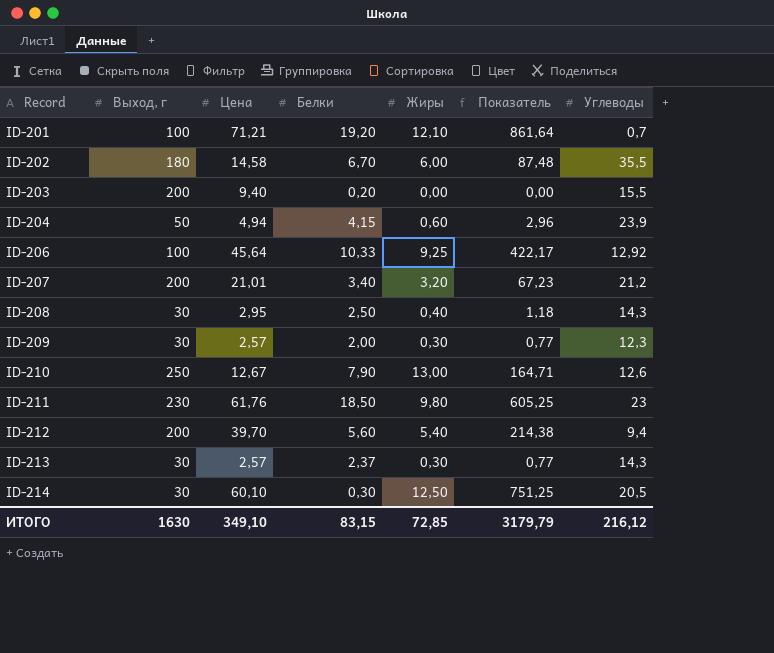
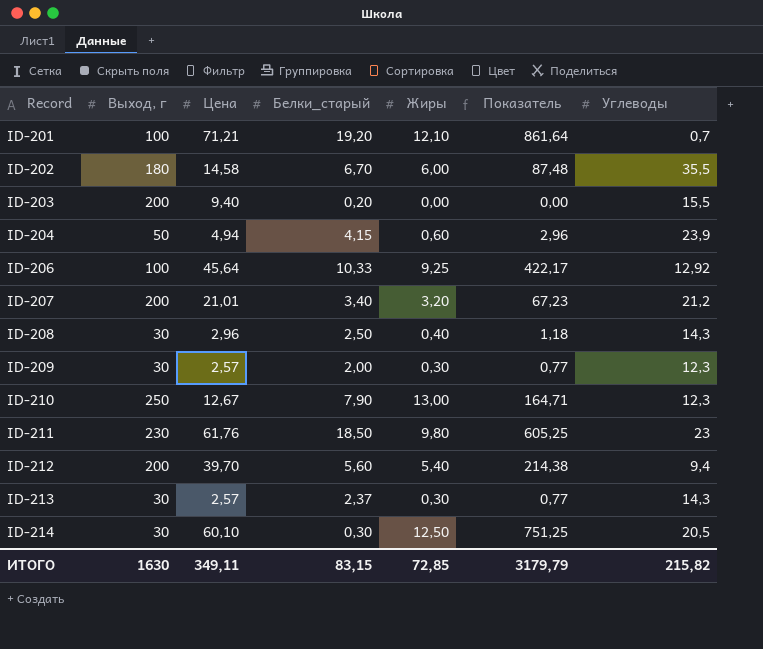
column name: Белки -> Белки_старый
ID-208 | Цена: 2,95 -> 2,96
ID-210 | Углеводы: 12,6 -> 12,3
ИТОГО | Цена: 349,10 -> 349,11
ИТОГО | Углеводы: 216,12 -> 215,82

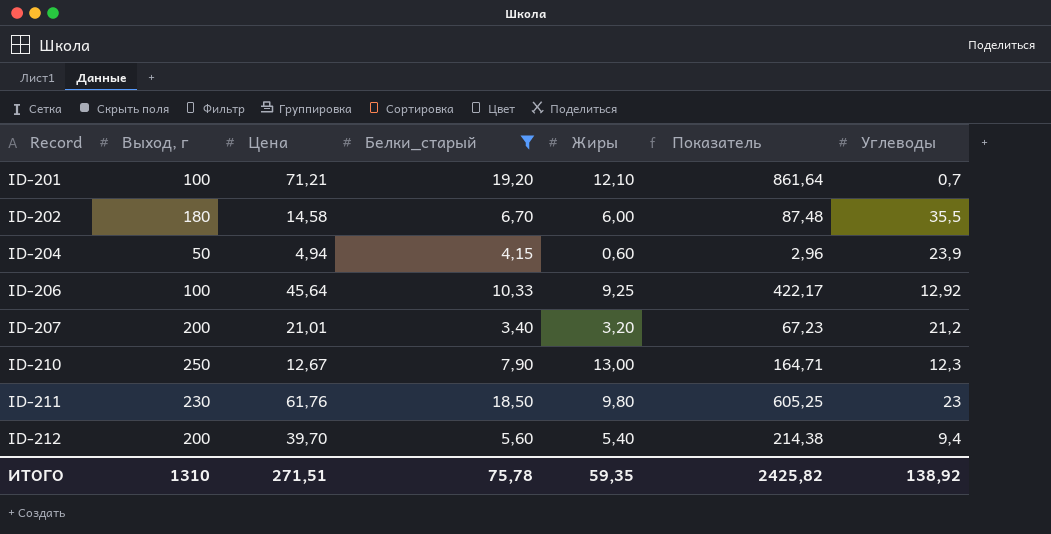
filter: none -> Белки_старый >= 3,40
ИТОГО | Выход, г: 1630 -> 1310
ИТОГО | Цена: 349,11 -> 271,51
ИТОГО | Белки_старый: 83,15 -> 75,78
ИТОГО | Жиры: 72,85 -> 59,35
ИТОГО | Показатель: 3179,79 -> 2425,82
ИТОГО | Углеводы: 215,82 -> 138,92

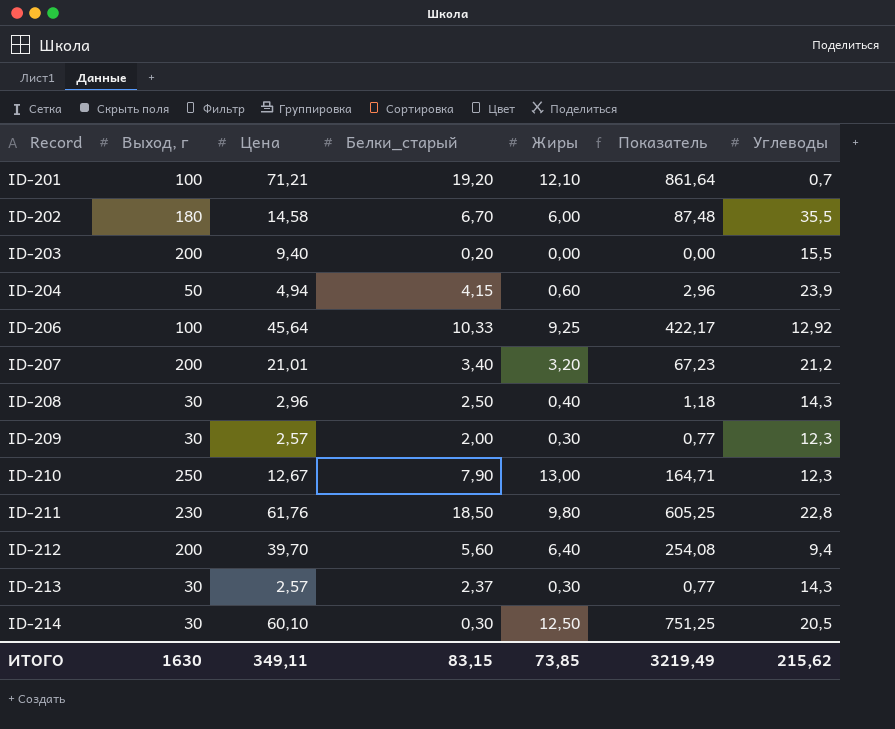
filter: Белки_старый >= 3,40 -> none
ID-211 | Углеводы: 23 -> 22,8
ID-212 | Жиры: 5,40 -> 6,40
ID-212 | Показатель: 214,38 -> 254,08
ИТОГО | Выход, г: 1310 -> 1630
ИТОГО | Цена: 271,51 -> 349,11
ИТОГО | Белки_старый: 75,78 -> 83,15
ИТОГО | Жиры: 59,35 -> 73,85
ИТОГО | Показатель: 2425,82 -> 3219,49
ИТОГО | Углеводы: 138,92 -> 215,62

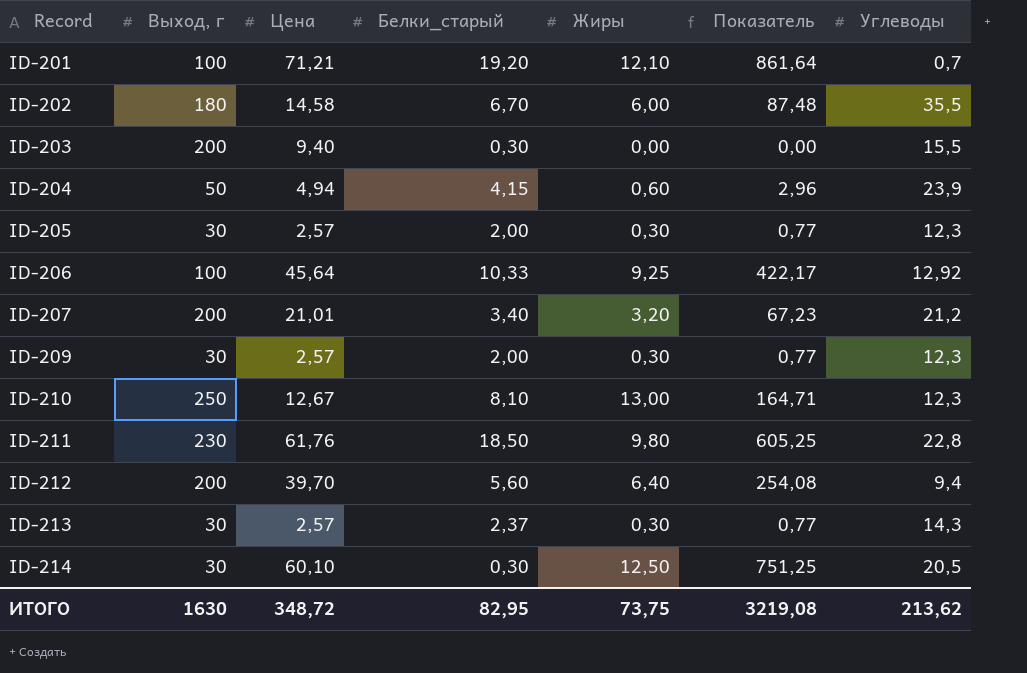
row ID-208: 30 | 2,96 | 2,50 | 0,40 | 1,18 | 14,3 -> none
ID-203 | Белки_старый: 0,20 -> 0,30
row ID-205: none -> 30 | 2,57 | 2,00 | 0,30 | 0,77 | 12,3
ID-210 | Белки_старый: 7,90 -> 8,10
ИТОГО | Цена: 349,11 -> 348,72
ИТОГО | Белки_старый: 83,15 -> 82,95
ИТОГО | Жиры: 73,85 -> 73,75
ИТОГО | Показатель: 3219,49 -> 3219,08
ИТОГО | Углеводы: 215,62 -> 213,62

